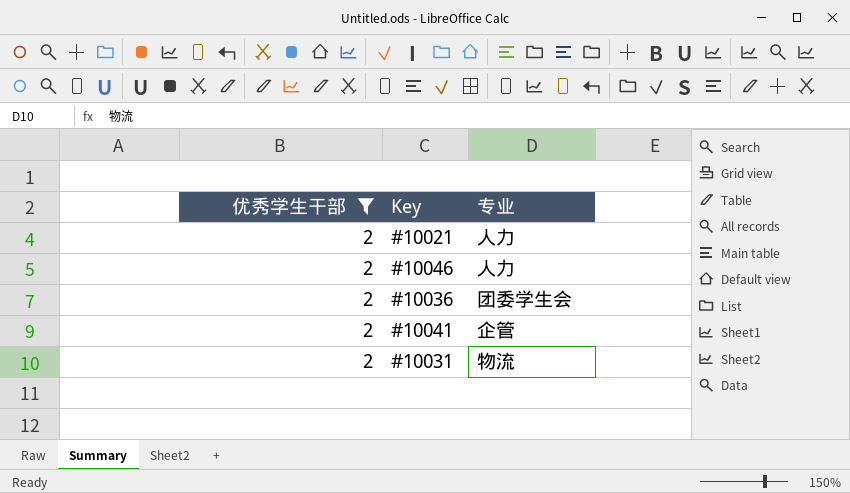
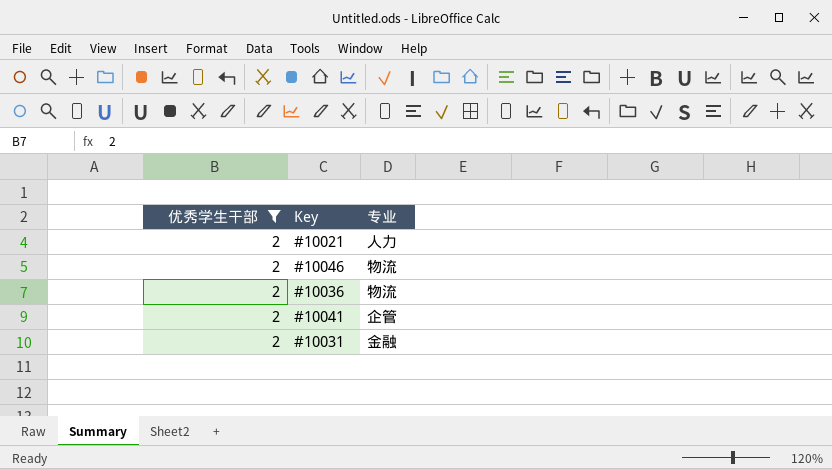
#10046 | 专业: 人力 -> 物流
#10036 | 专业: 团委学生会 -> 物流
#10031 | 专业: 物流 -> 金融

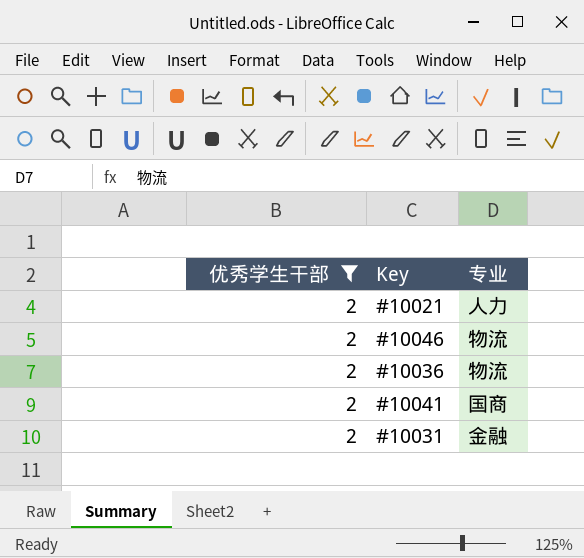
#10041 | 专业: 企管 -> 国商

